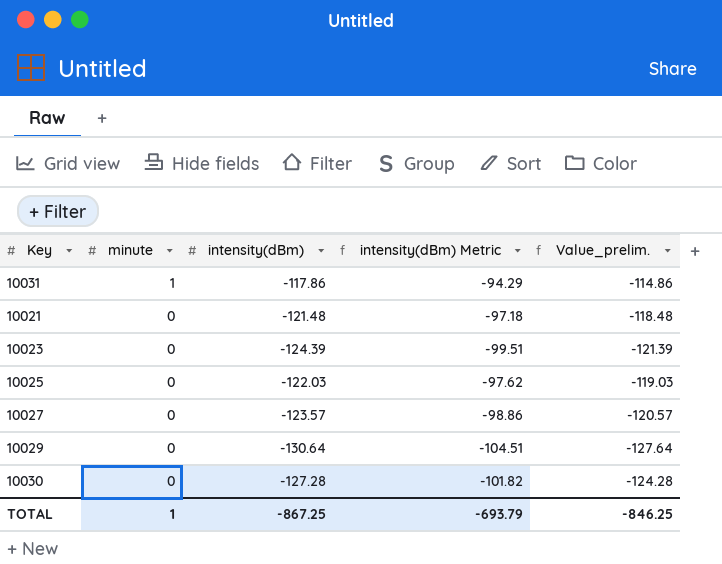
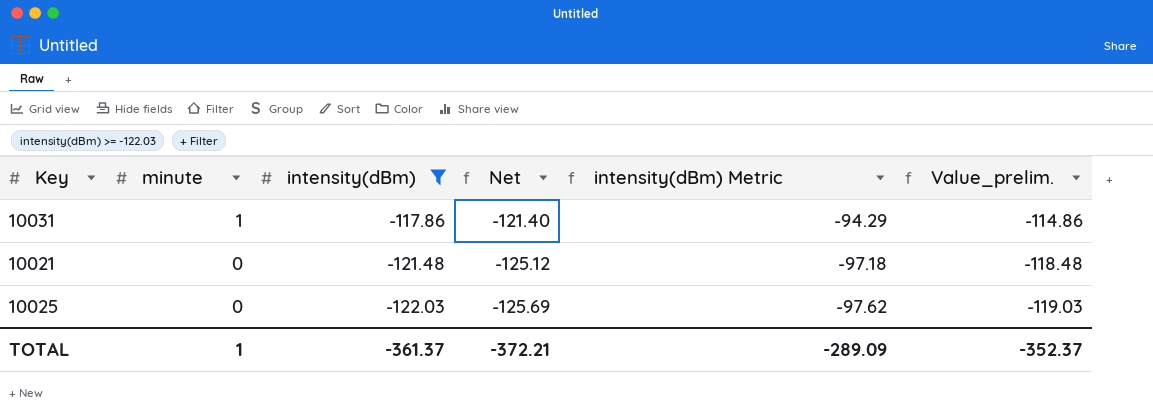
filter: none -> intensity(dBm) >= -122.03
column Net | formula: none -> [intensity(dBm)] * 1.03
TOTAL | intensity(dBm): -867.25 -> -361.37
TOTAL | intensity(dBm) Metric: -693.79 -> -289.09
TOTAL | Value_prelim.: -846.25 -> -352.37

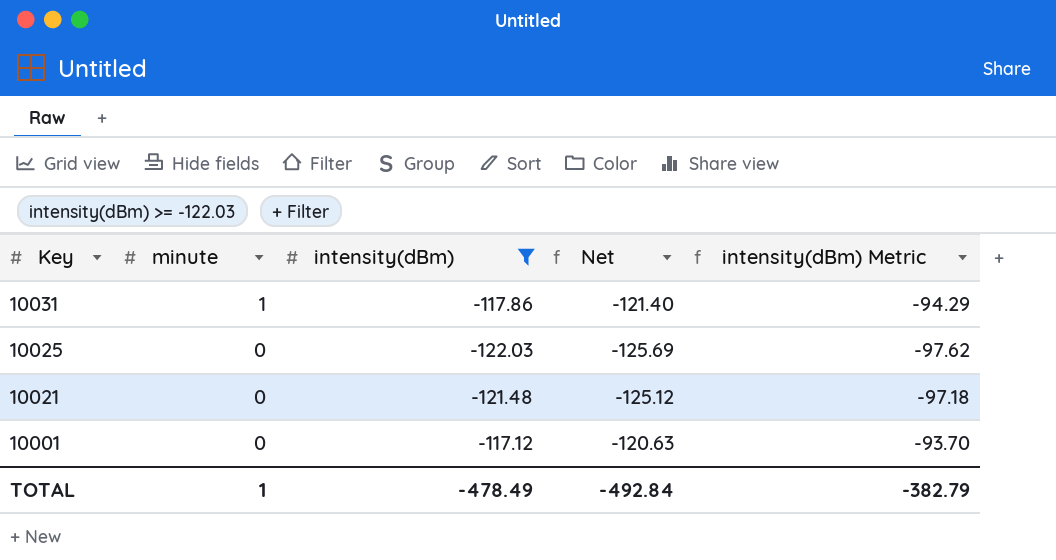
row order: minute descending -> Key descending
column Value_prelim. | formula: [intensity(dBm)] + 3 -> none
row 10001: none -> 0 | -117.12 | -120.63 | -93.70
TOTAL | intensity(dBm): -361.37 -> -478.49
TOTAL | Net: -372.21 -> -492.84
TOTAL | intensity(dBm) Metric: -289.09 -> -382.79

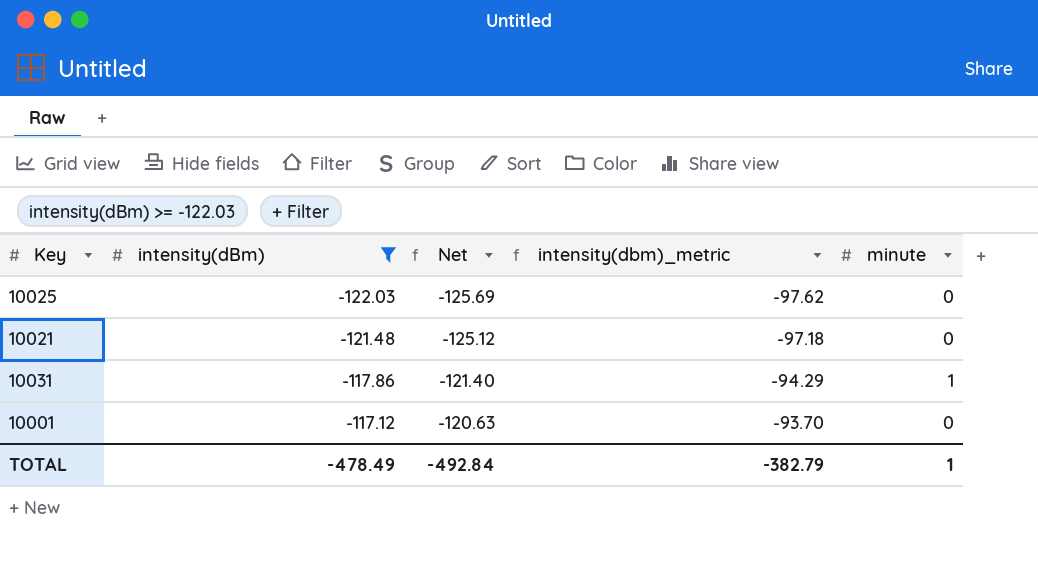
row order: Key descending -> intensity(dBm) ascending
column name: intensity(dBm) Metric -> intensity(dbm)_metric
column minute | position: 2 -> 5

